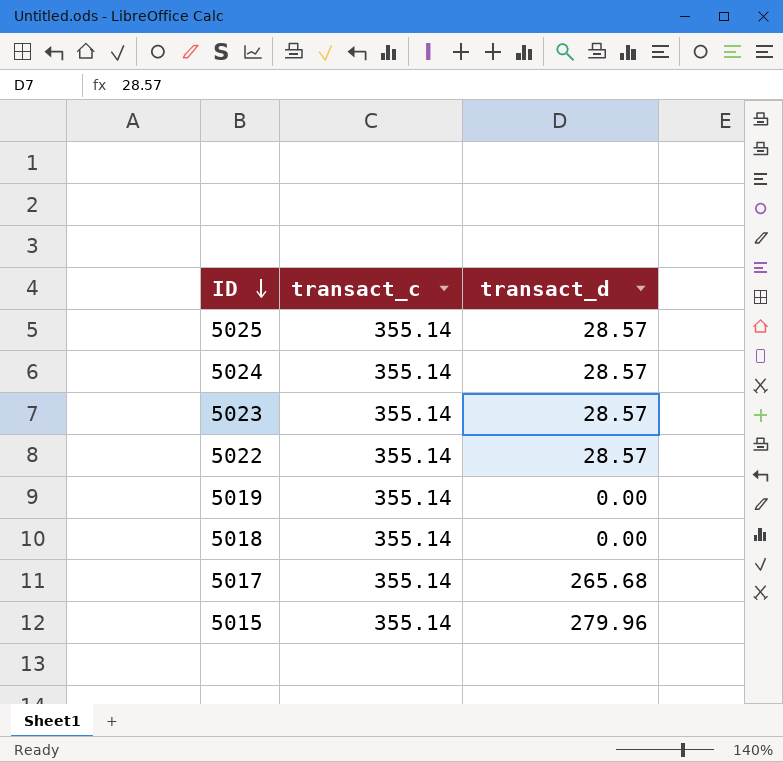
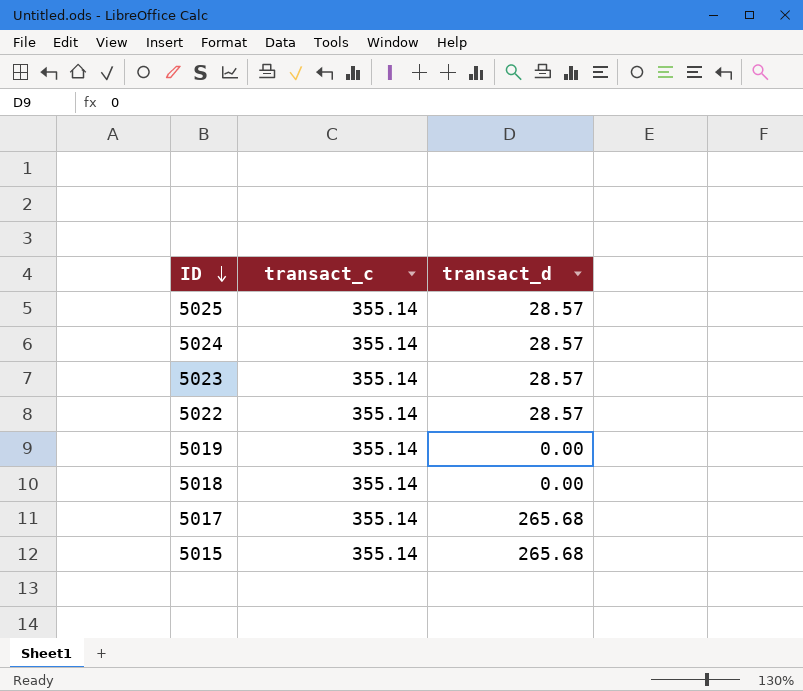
5015 | transact_d: 279.96 -> 265.68

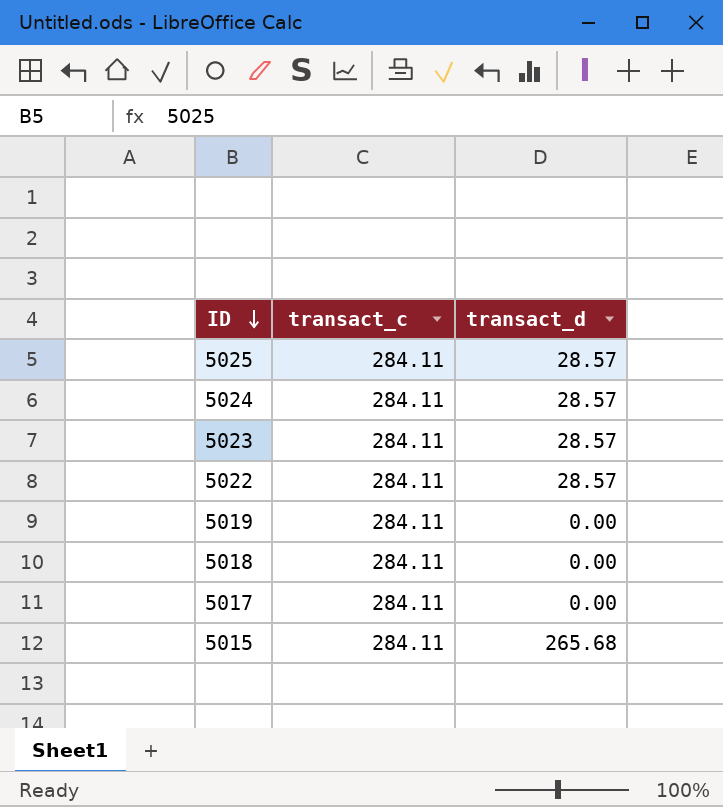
5025 | transact_c: 355.14 -> 284.11
5024 | transact_c: 355.14 -> 284.11
5023 | transact_c: 355.14 -> 284.11
5022 | transact_c: 355.14 -> 284.11
5019 | transact_c: 355.14 -> 284.11
5018 | transact_c: 355.14 -> 284.11
5017 | transact_c: 355.14 -> 284.11
5017 | transact_d: 265.68 -> 0.00
5015 | transact_c: 355.14 -> 284.11

